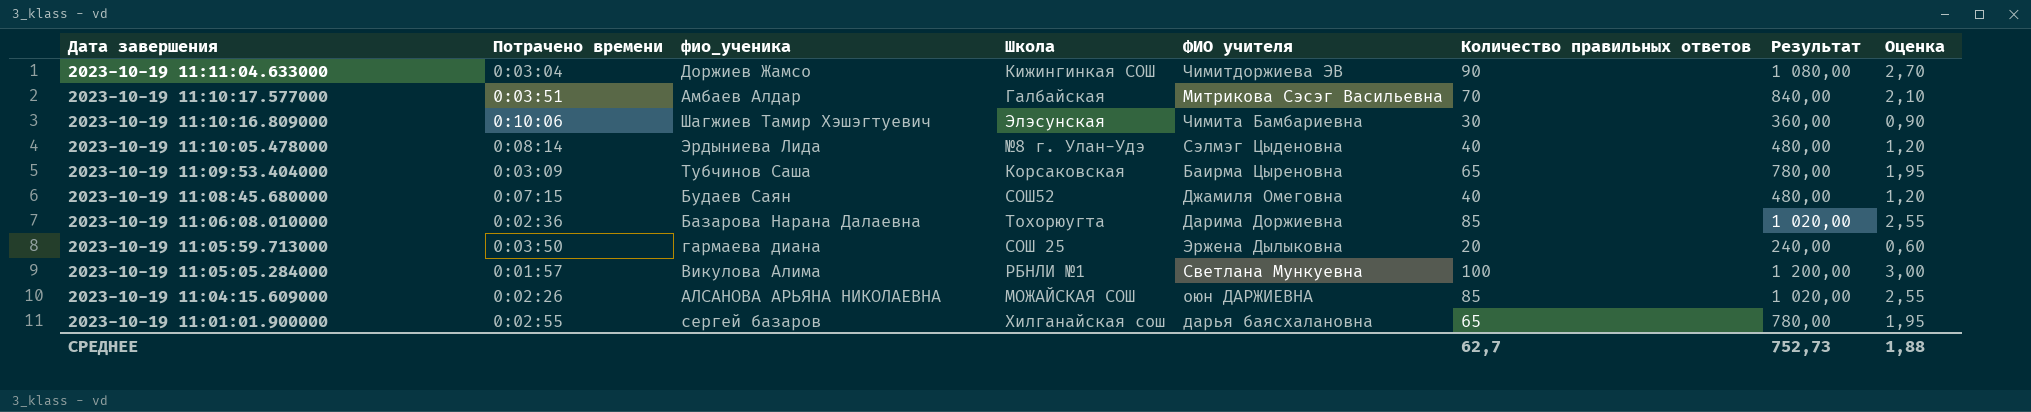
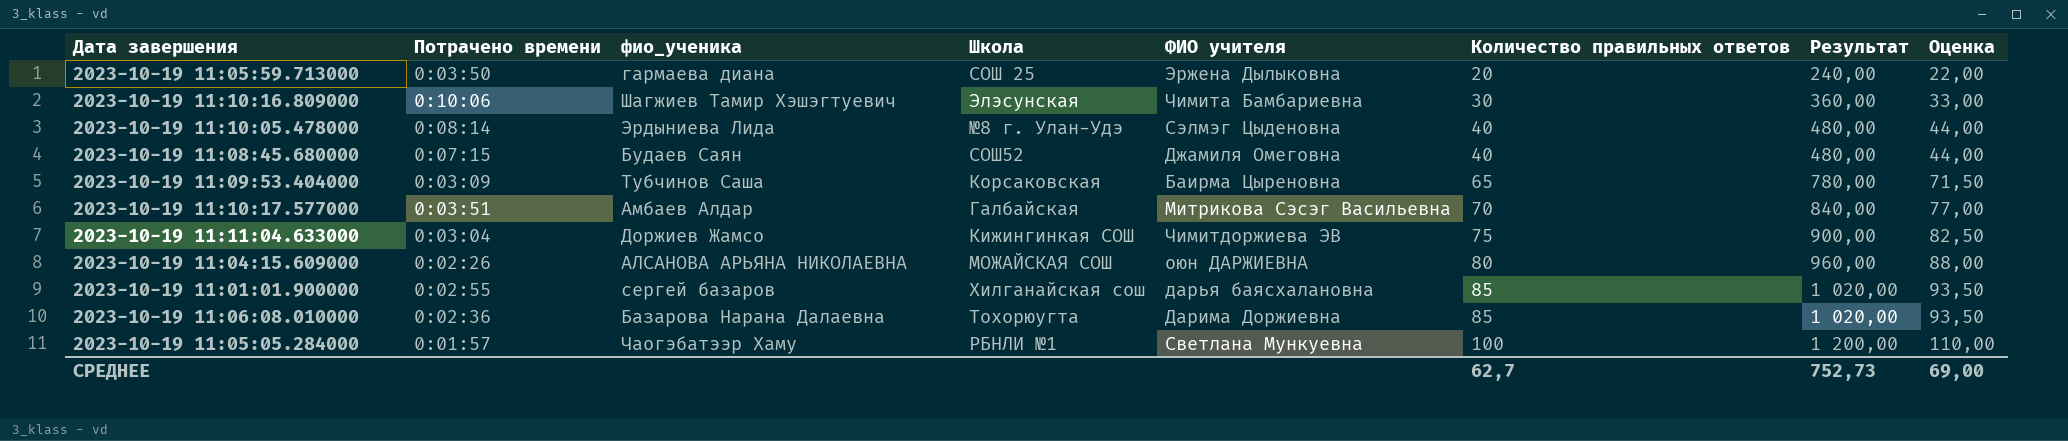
row order: Дата завершения descending -> Количество правильных ответов ascending
column Оценка | formula: [Количество правильных ответов] * 0,03 -> [Количество правильных ответов] * 1,1
2023-10-19 11:11:04.633000 | Количество правильных ответов: 90 -> 75
2023-10-19 11:11:04.633000 | Результат: 1 080,00 -> 900,00
2023-10-19 11:04:15.609000 | Количество правильных ответов: 85 -> 80
2023-10-19 11:04:15.609000 | Результат: 1 020,00 -> 960,00
2023-10-19 11:01:01.900000 | Количество правильных ответов: 65 -> 85
2023-10-19 11:01:01.900000 | Результат: 780,00 -> 1 020,00
2023-10-19 11:05:05.284000 | фио_ученика: Викулова Алима -> Чаогэбатээр Хаму
СРЕДНЕЕ | Оценка: 1,88 -> 69,00

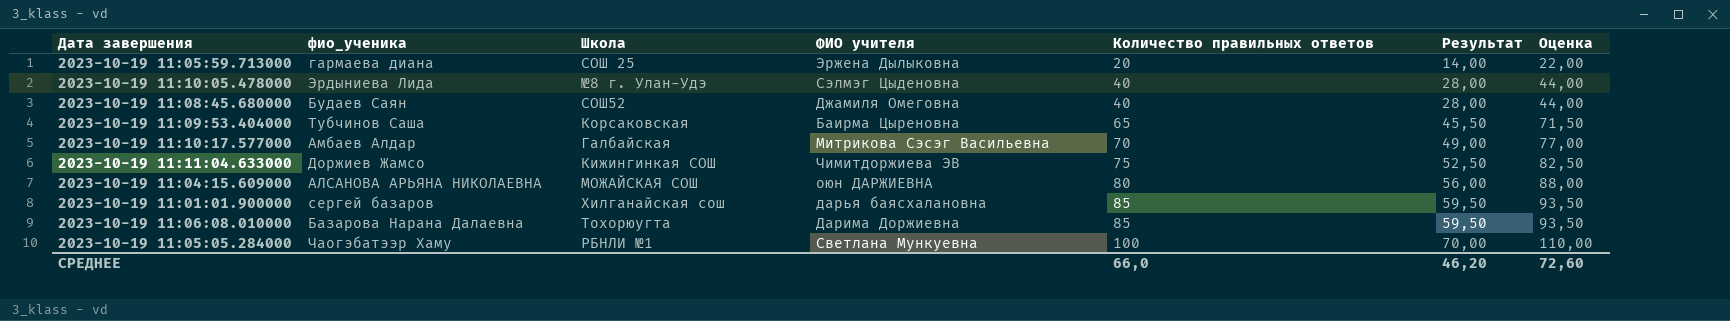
column Потрачено времени | position: 2 -> none
column Результат | formula: [Количество правильных ответов] * 12 -> [Количество правильных ответов] * 0,7
row 2023-10-19 11:10:16.809000: 0:10:06 | Шагжиев Тамир Хэшэгтуевич | Элэсунская | Чимита Бамбариевна | 30 | 360,00 | 33,00 -> none
СРЕДНЕЕ | Количество правильных ответов: 62,7 -> 66,0
СРЕДНЕЕ | Результат: 752,73 -> 46,20
СРЕДНЕЕ | Оценка: 69,00 -> 72,60

